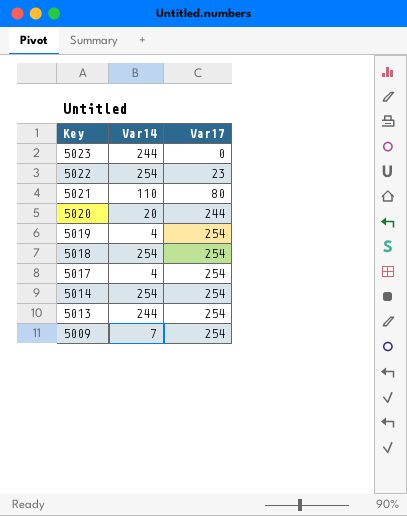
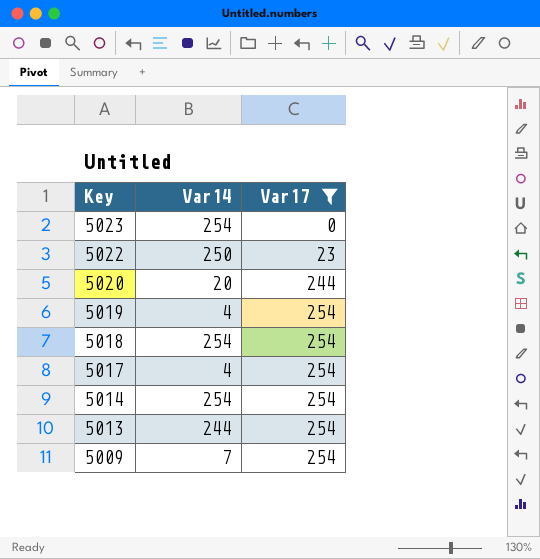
filter: none -> Var17 != 80
5023 | Var14: 244 -> 254
5022 | Var14: 254 -> 250

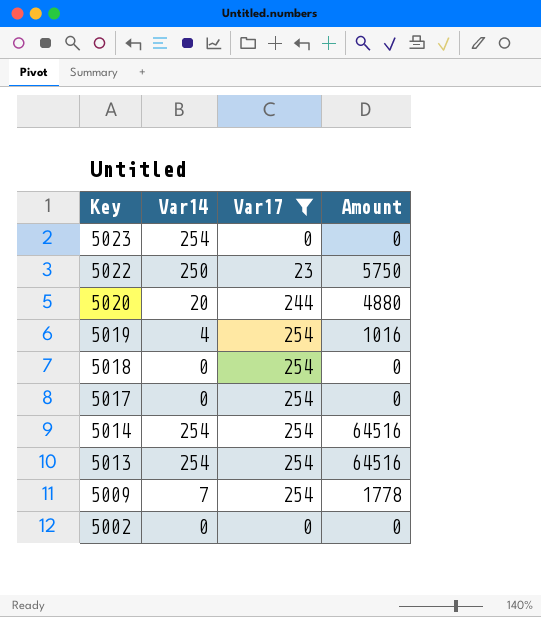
column Amount | formula: none -> [Var14] * [Var17]
5018 | Var14: 254 -> 0
5017 | Var14: 4 -> 0
5013 | Var14: 244 -> 254
row 5002: none -> 0 | 0 | 0

